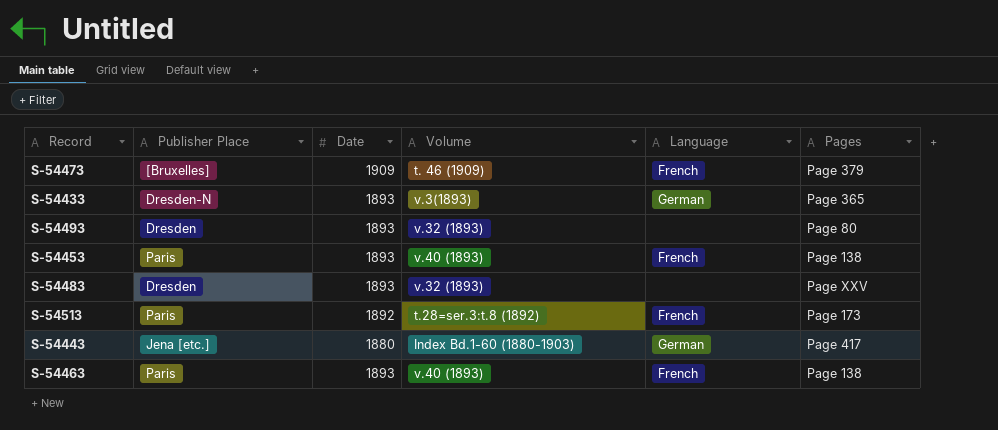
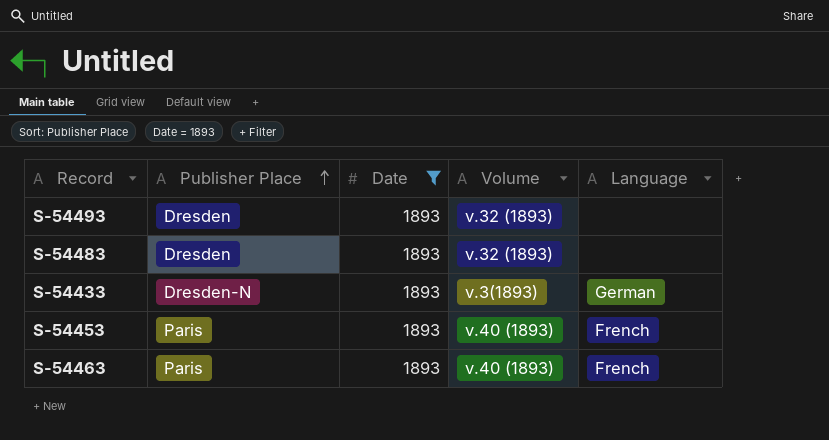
filter: none -> Date = 1893
row order: none -> Publisher Place ascending
column Pages | position: 6 -> none

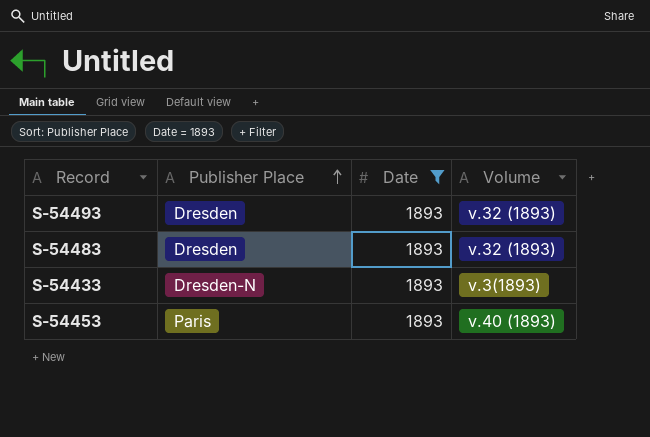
column Language | position: 5 -> none
row S-54463: Paris | 1893 | v.40 (1893) | French -> none

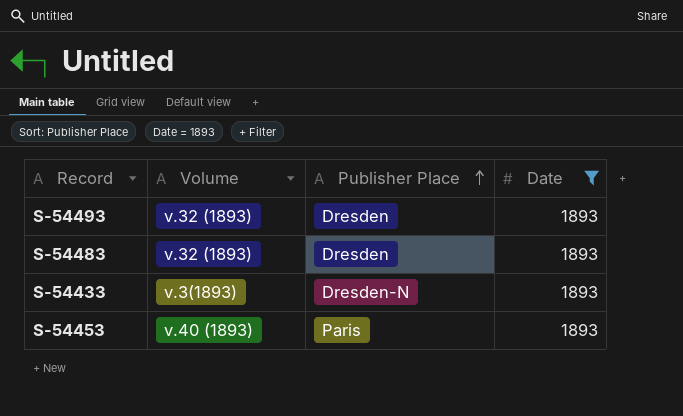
column Volume | position: 4 -> 2

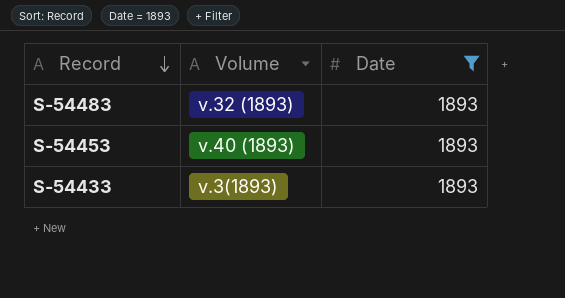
row order: Publisher Place ascending -> Record descending
column Publisher Place | position: 3 -> none
row S-54493: v.32 (1893) | Dresden | 1893 -> none

